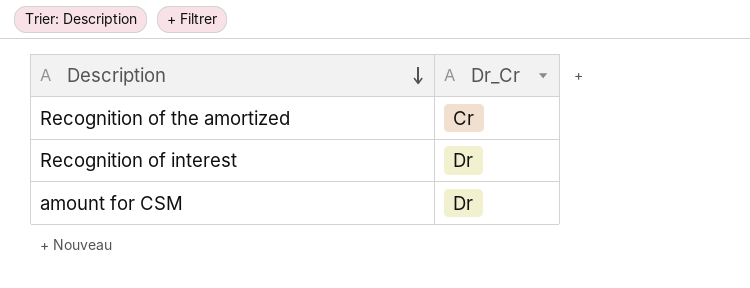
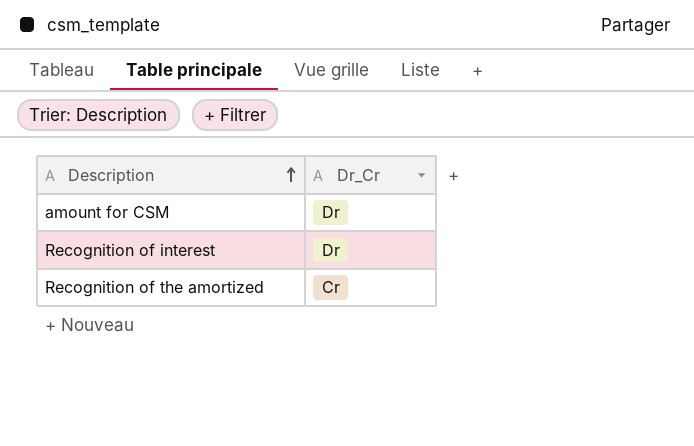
row order: Description descending -> Description ascending

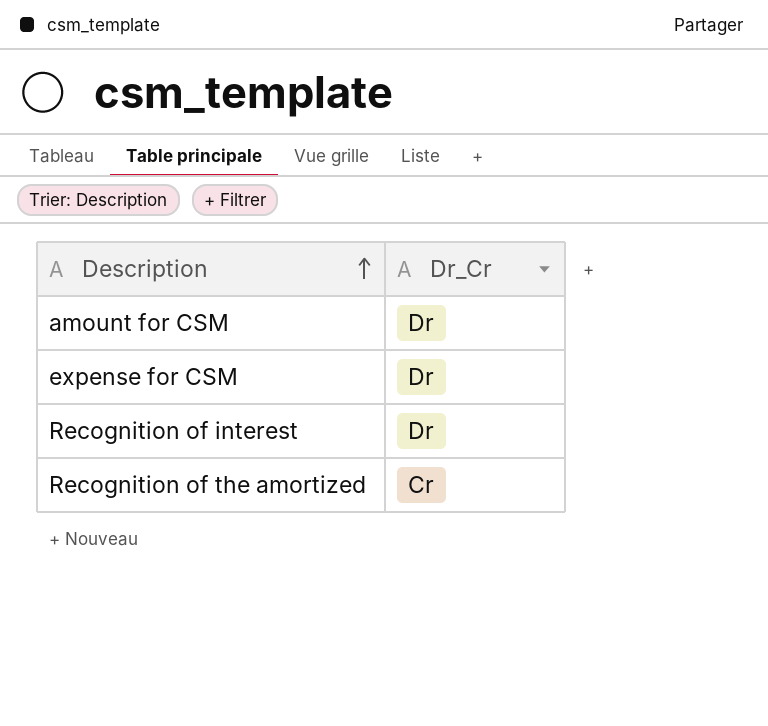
row expense for CSM: none -> Dr

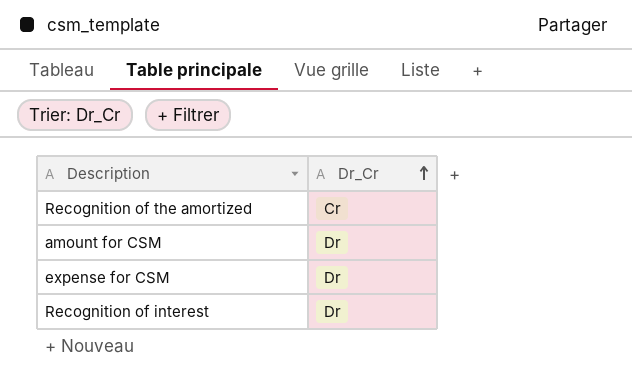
row order: Description ascending -> Dr_Cr ascending

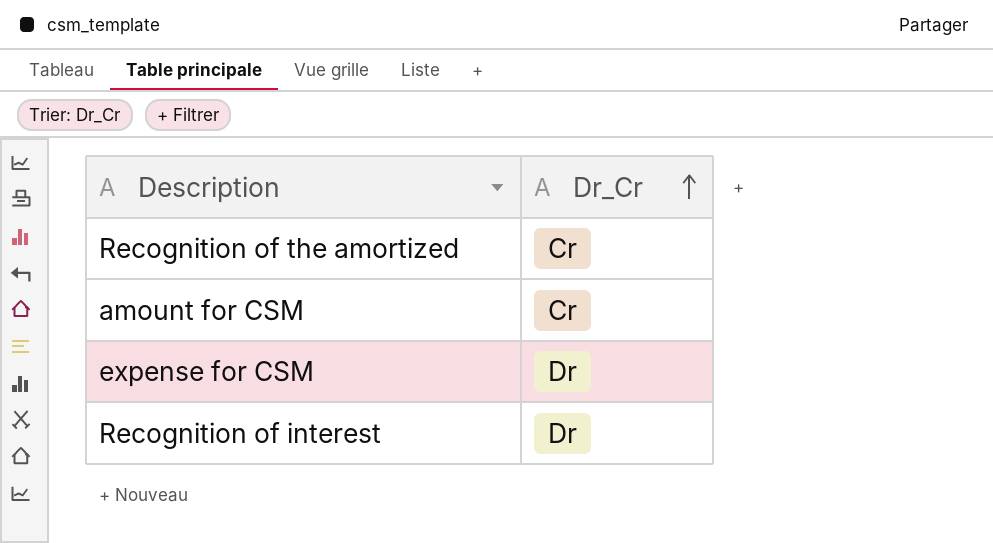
amount for CSM | Dr_Cr: Dr -> Cr

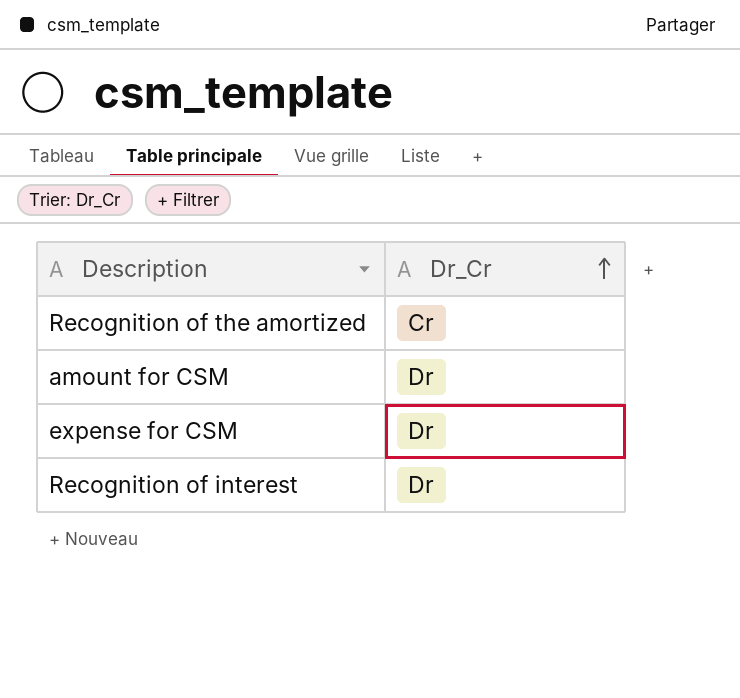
amount for CSM | Dr_Cr: Cr -> Dr

